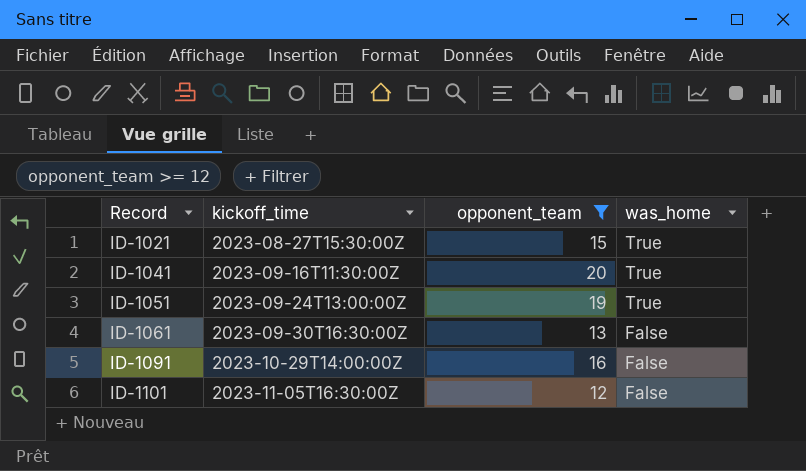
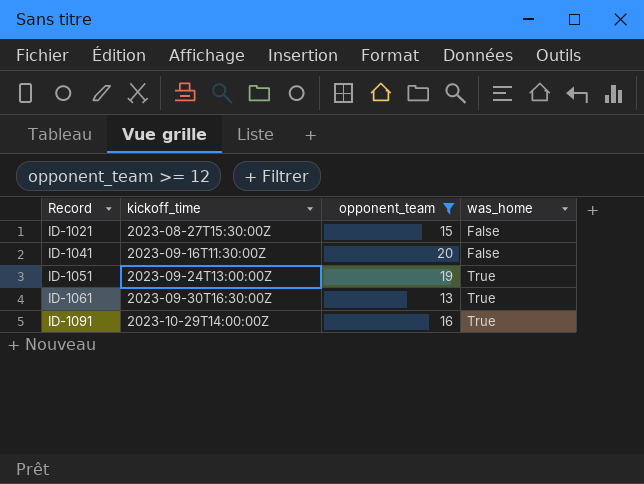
row ID-1101: 2023-11-05T16:30:00Z | 12 | False -> none
ID-1021 | was_home: True -> False
ID-1041 | was_home: True -> False
ID-1061 | was_home: False -> True
ID-1091 | was_home: False -> True

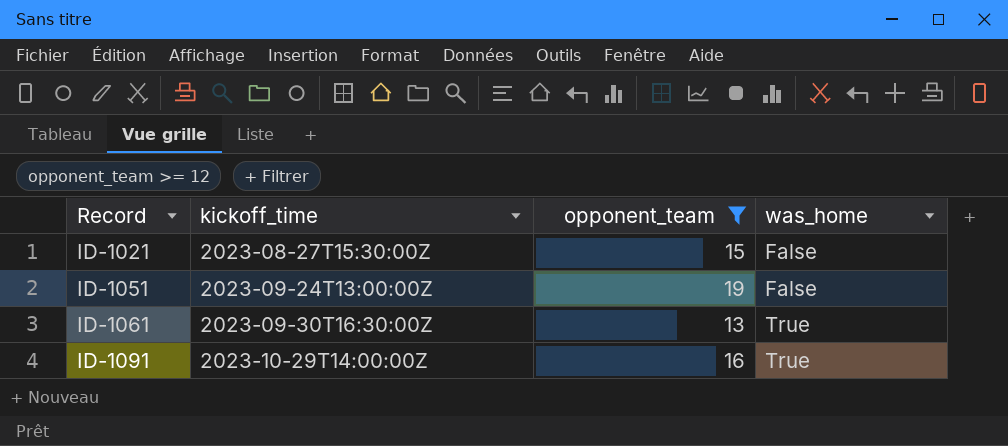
row ID-1041: 2023-09-16T11:30:00Z | 20 | False -> none
ID-1051 | was_home: True -> False

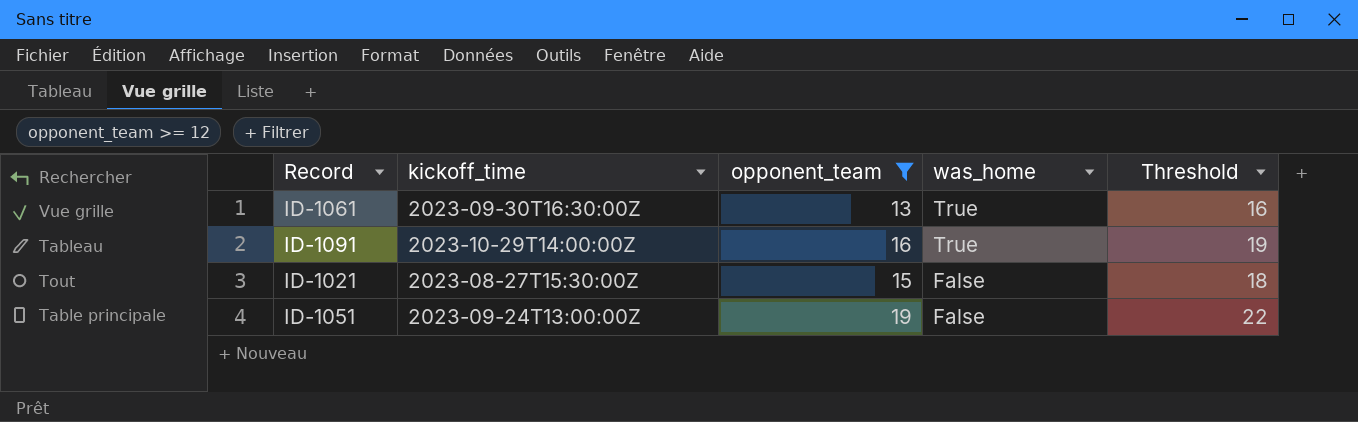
row order: Record ascending -> was_home descending
column Threshold | formula: none -> [opponent_team] + 3

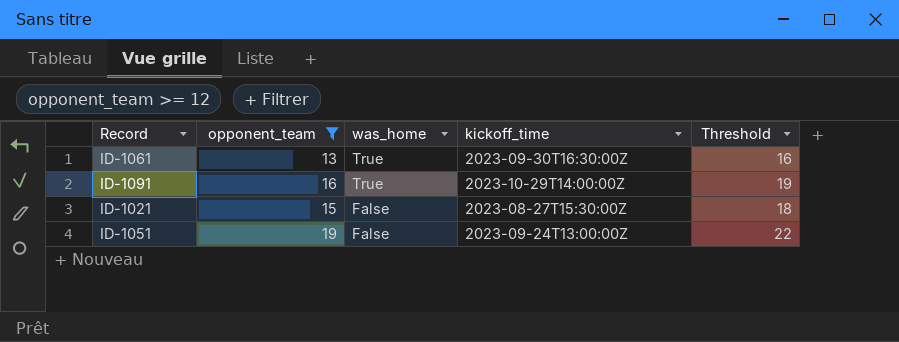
column kickoff_time | position: 2 -> 4

